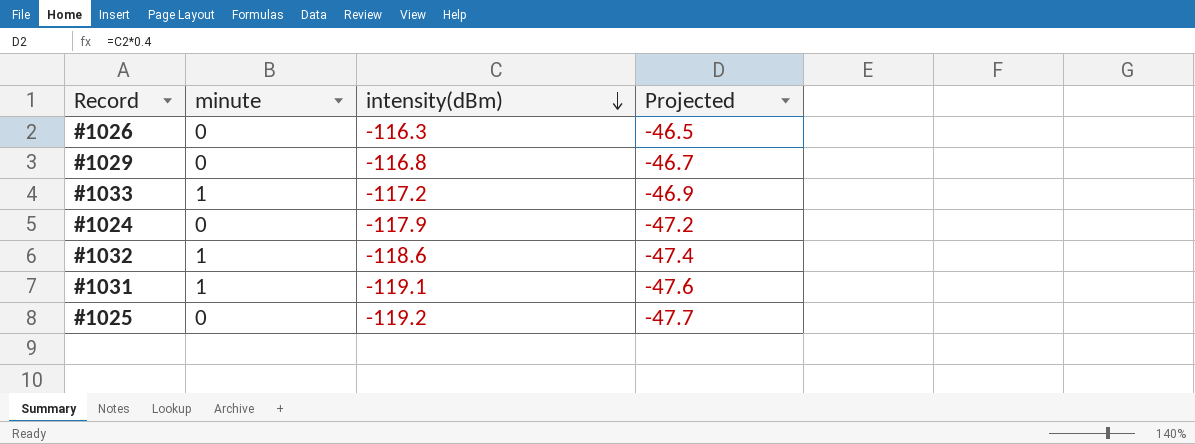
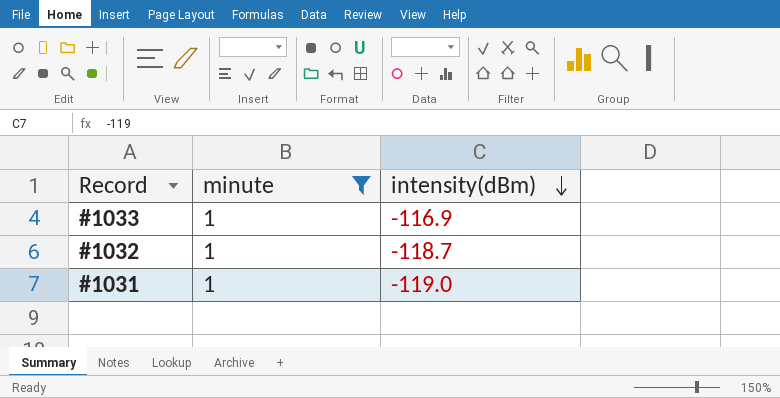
filter: none -> minute = 1
column Projected | formula: [intensity(dBm)] * 0.4 -> none
#1033 | intensity(dBm): -117.2 -> -116.9
#1032 | intensity(dBm): -118.6 -> -118.7
#1031 | intensity(dBm): -119.1 -> -119.0

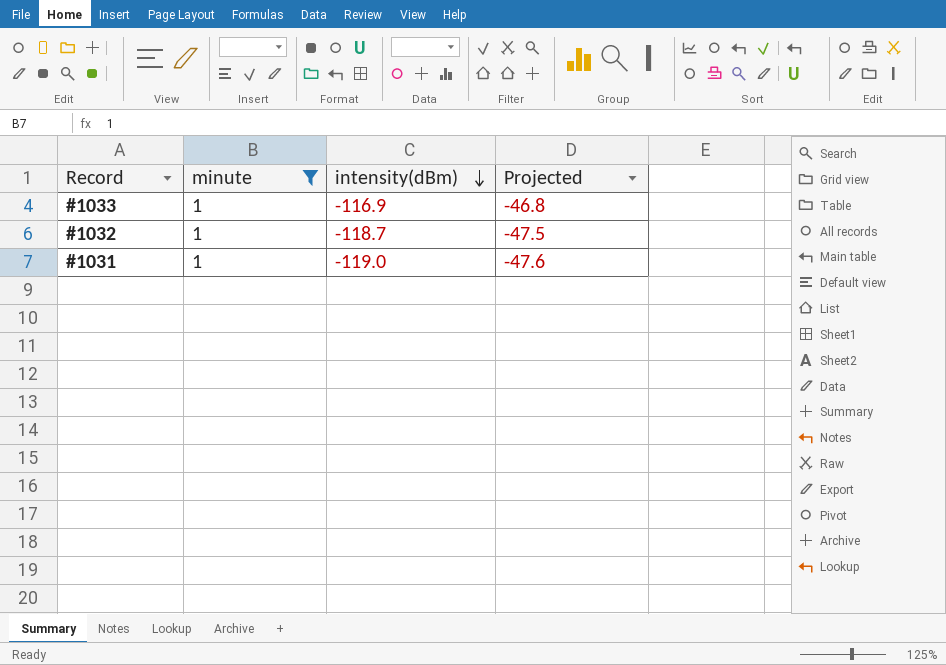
column Projected | formula: none -> [intensity(dBm)] * 0.4

